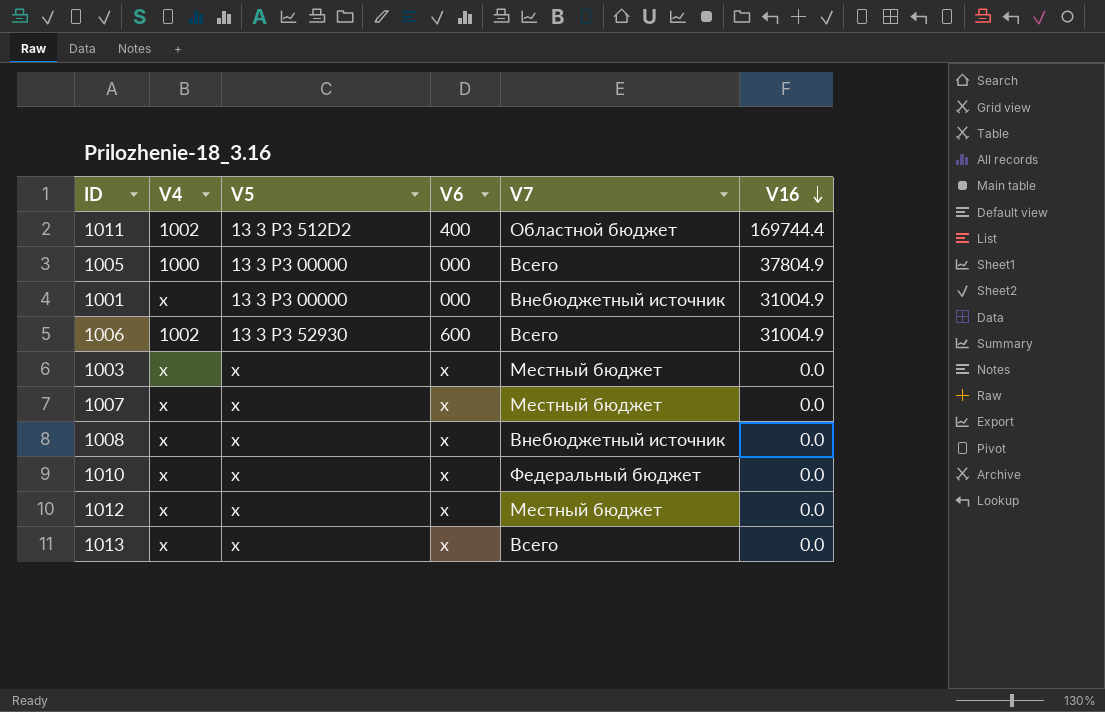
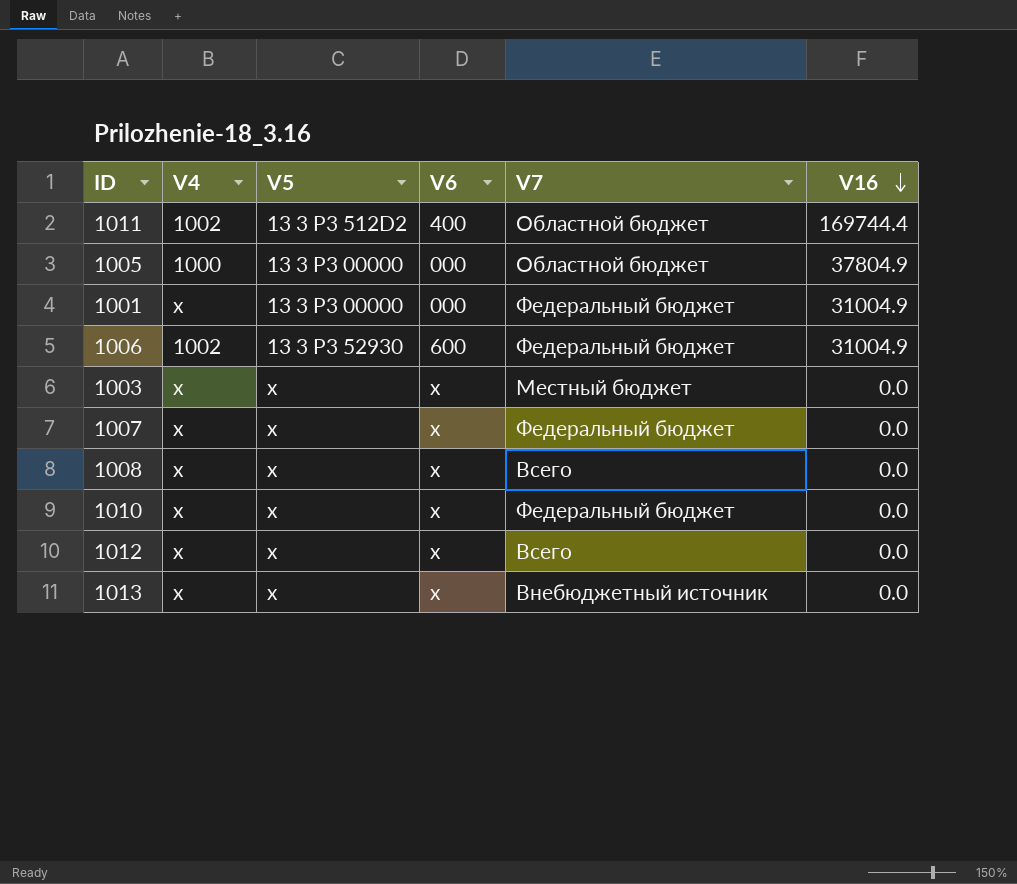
1005 | V7: Всего -> Областной бюджет
1001 | V7: Внебюджетный источник -> Федеральный бюджет
1006 | V7: Всего -> Федеральный бюджет
1007 | V7: Местный бюджет -> Федеральный бюджет
1008 | V7: Внебюджетный источник -> Всего
1012 | V7: Местный бюджет -> Всего
1013 | V7: Всего -> Внебюджетный источник

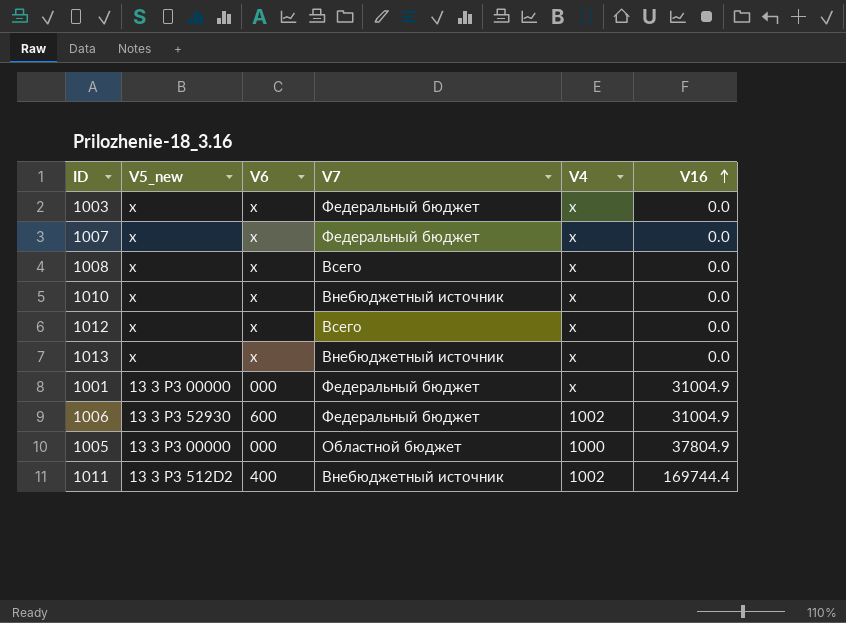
row order: V16 descending -> V16 ascending
column name: V5 -> V5_new
column V4 | position: 2 -> 5
1003 | V7: Местный бюджет -> Федеральный бюджет
1010 | V7: Федеральный бюджет -> Внебюджетный источник
1011 | V7: Областной бюджет -> Внебюджетный источник

